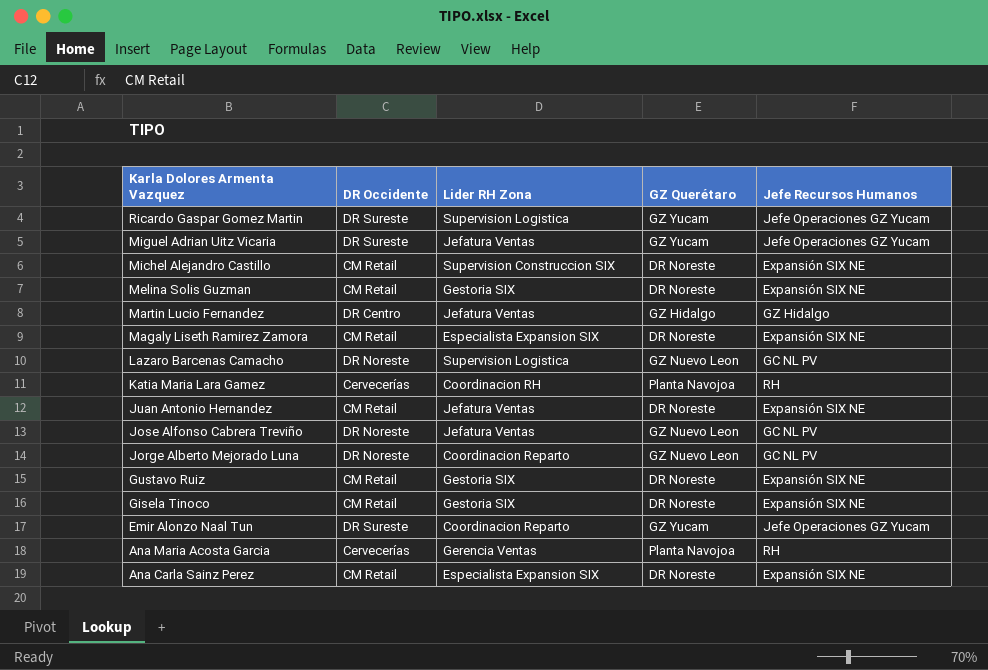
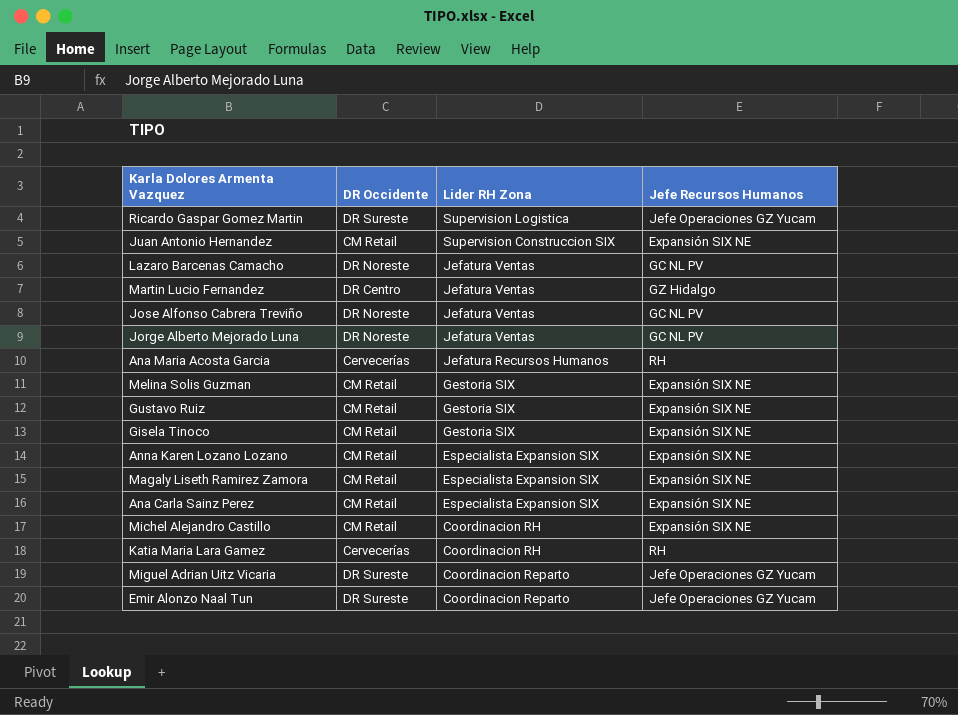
row order: Karla Dolores Armenta Vazquez descending -> Lider RH Zona descending
column GZ Querétaro | position: 4 -> none
Juan Antonio Hernandez | Lider RH Zona: Jefatura Ventas -> Supervision Construccion SIX
Lazaro Barcenas Camacho | Lider RH Zona: Supervision Logistica -> Jefatura Ventas
Jorge Alberto Mejorado Luna | Lider RH Zona: Coordinacion Reparto -> Jefatura Ventas
Ana Maria Acosta Garcia | Lider RH Zona: Gerencia Ventas -> Jefatura Recursos Humanos
row Anna Karen Lozano Lozano: none -> CM Retail | Especialista Expansion SIX | Expansión SIX NE
Michel Alejandro Castillo | Lider RH Zona: Supervision Construccion SIX -> Coordinacion RH
Miguel Adrian Uitz Vicaria | Lider RH Zona: Jefatura Ventas -> Coordinacion Reparto

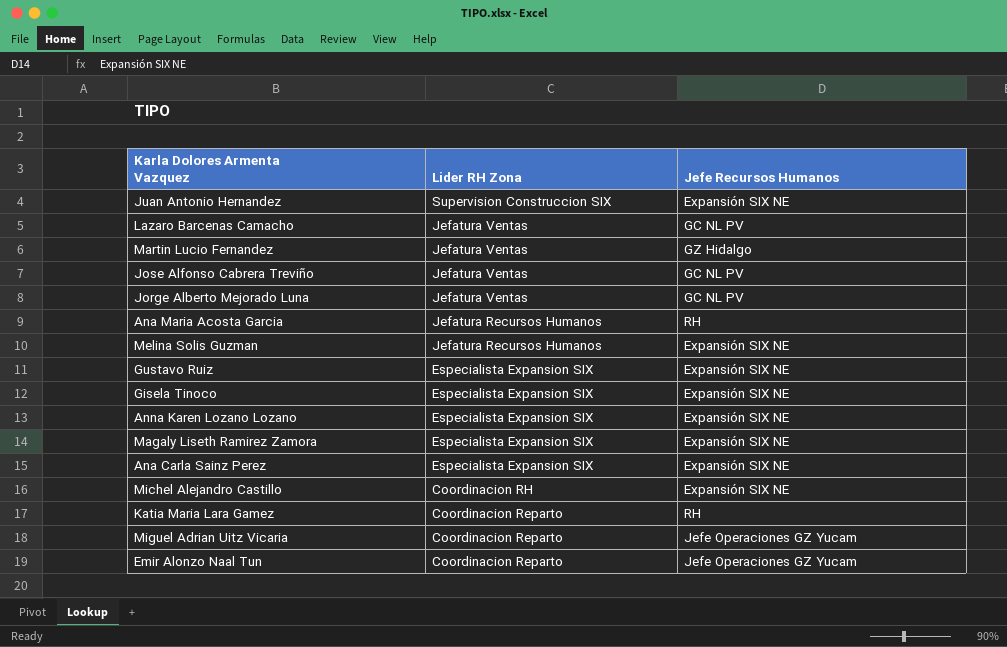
column DR Occidente | position: 2 -> none
row Ricardo Gaspar Gomez Martin: DR Sureste | Supervision Logistica | Jefe Operaciones GZ Yucam -> none
Melina Solis Guzman | Lider RH Zona: Gestoria SIX -> Jefatura Recursos Humanos
Gustavo Ruiz | Lider RH Zona: Gestoria SIX -> Especialista Expansion SIX
Gisela Tinoco | Lider RH Zona: Gestoria SIX -> Especialista Expansion SIX
Katia Maria Lara Gamez | Lider RH Zona: Coordinacion RH -> Coordinacion Reparto

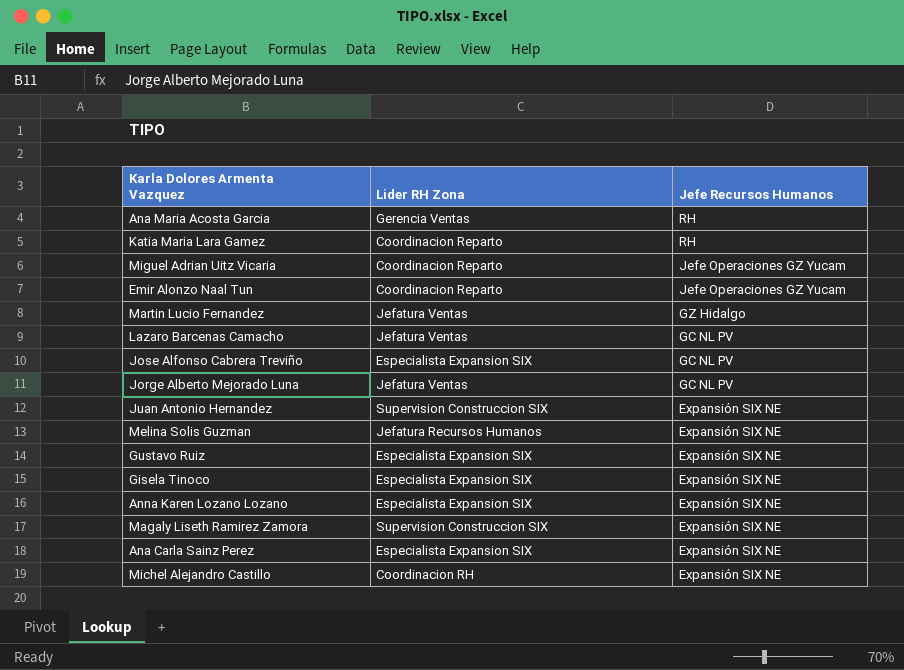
row order: Lider RH Zona descending -> Jefe Recursos Humanos descending
Ana Maria Acosta Garcia | Lider RH Zona: Jefatura Recursos Humanos -> Gerencia Ventas
Jose Alfonso Cabrera Treviño | Lider RH Zona: Jefatura Ventas -> Especialista Expansion SIX
Magaly Liseth Ramirez Zamora | Lider RH Zona: Especialista Expansion SIX -> Supervision Construccion SIX

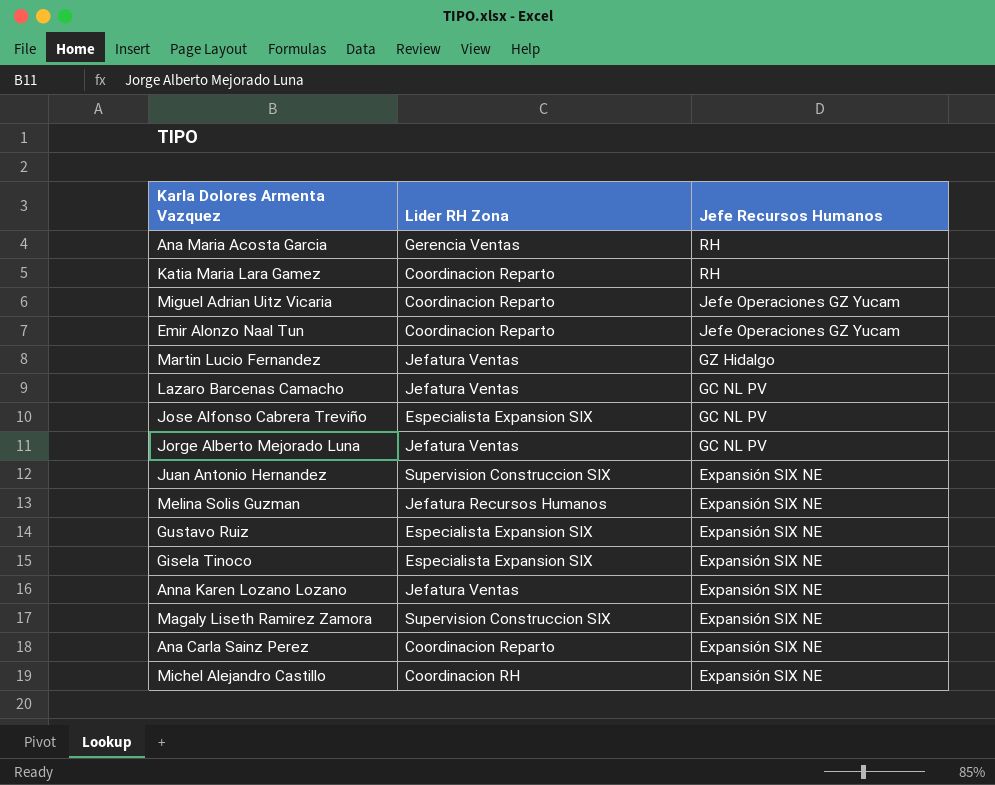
Anna Karen Lozano Lozano | Lider RH Zona: Especialista Expansion SIX -> Jefatura Ventas
Ana Carla Sainz Perez | Lider RH Zona: Especialista Expansion SIX -> Coordinacion Reparto

